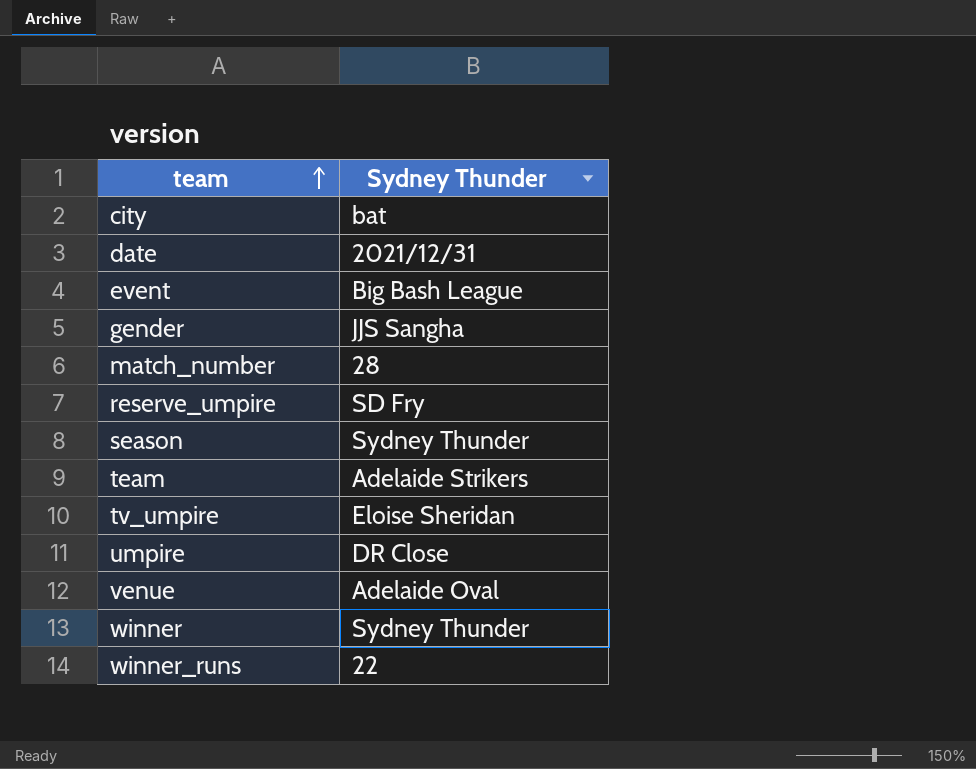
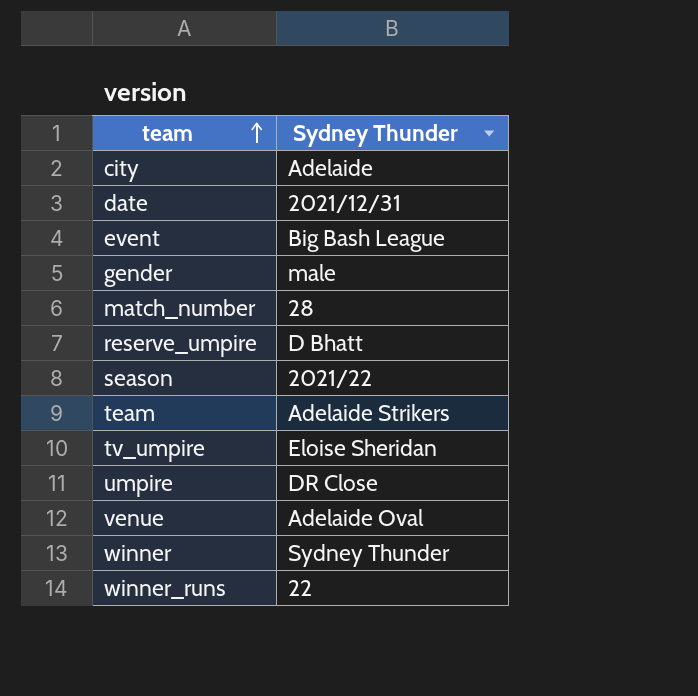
city | Sydney Thunder: bat -> Adelaide
gender | Sydney Thunder: JJS Sangha -> male
reserve_umpire | Sydney Thunder: SD Fry -> D Bhatt
season | Sydney Thunder: Sydney Thunder -> 2021/22

